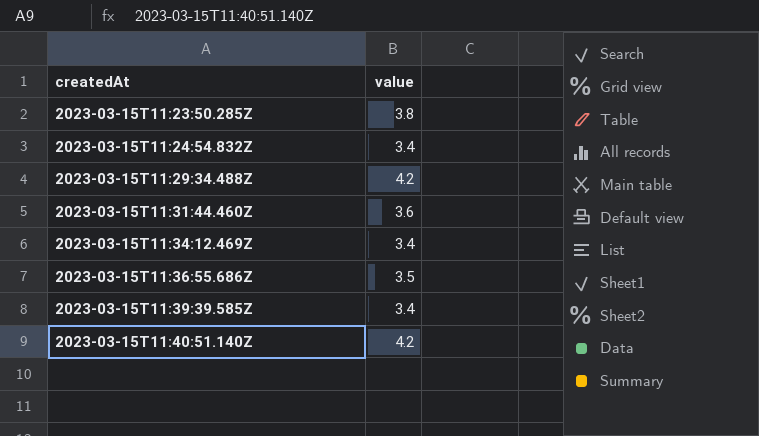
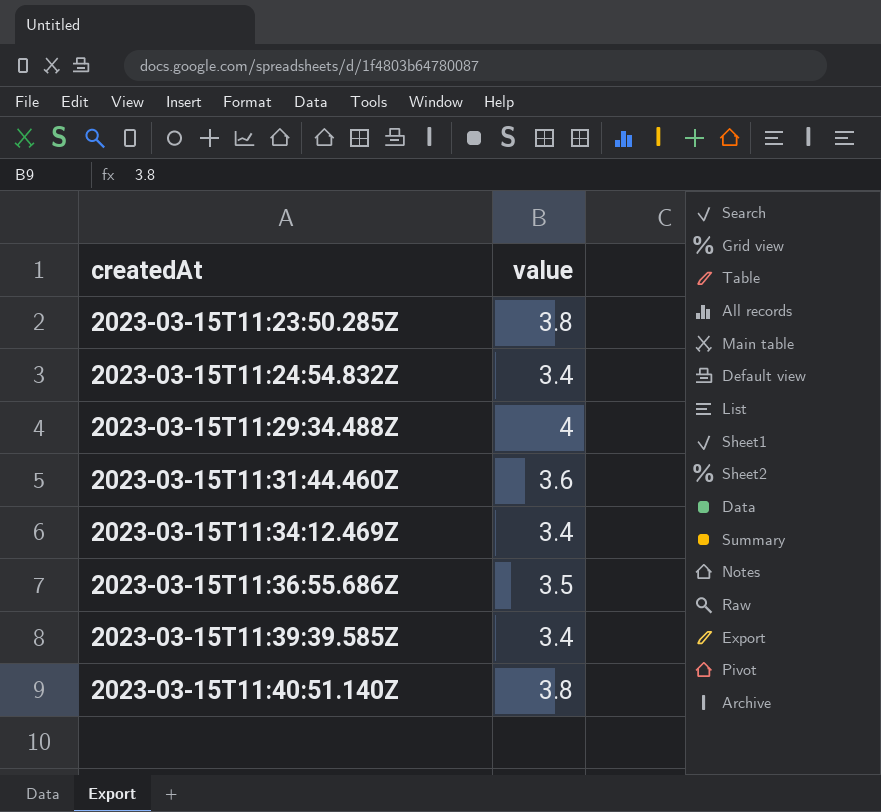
2023-03-15T11:29:34.488Z | value: 4.2 -> 4
2023-03-15T11:40:51.140Z | value: 4.2 -> 3.8

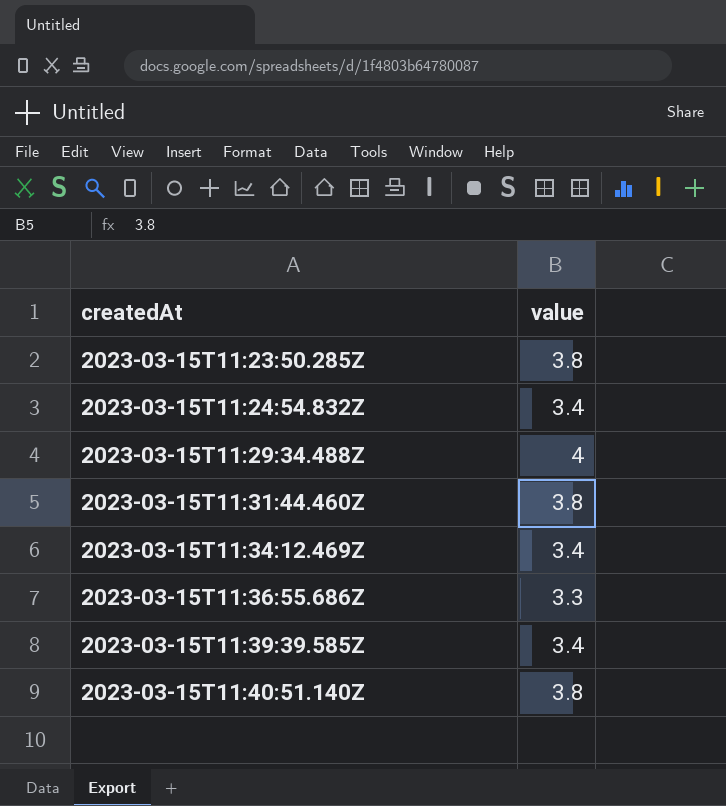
2023-03-15T11:31:44.460Z | value: 3.6 -> 3.8
2023-03-15T11:36:55.686Z | value: 3.5 -> 3.3

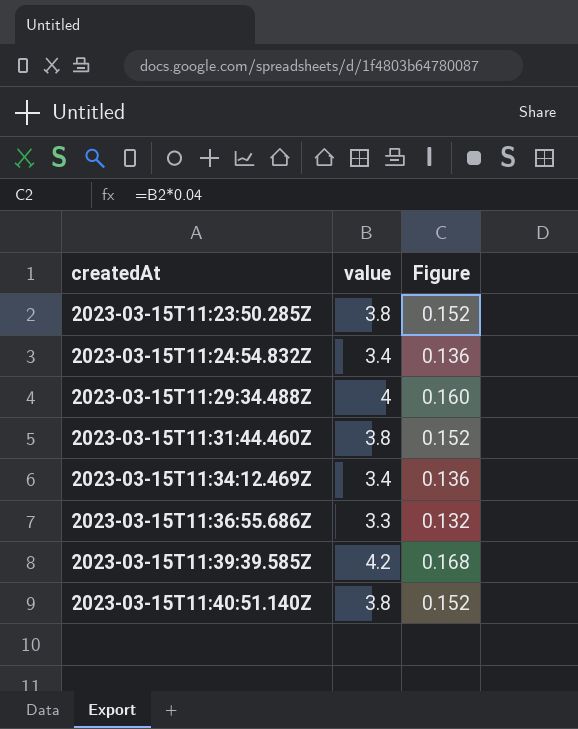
column Figure | formula: none -> [value] * 0.04
2023-03-15T11:39:39.585Z | value: 3.4 -> 4.2

